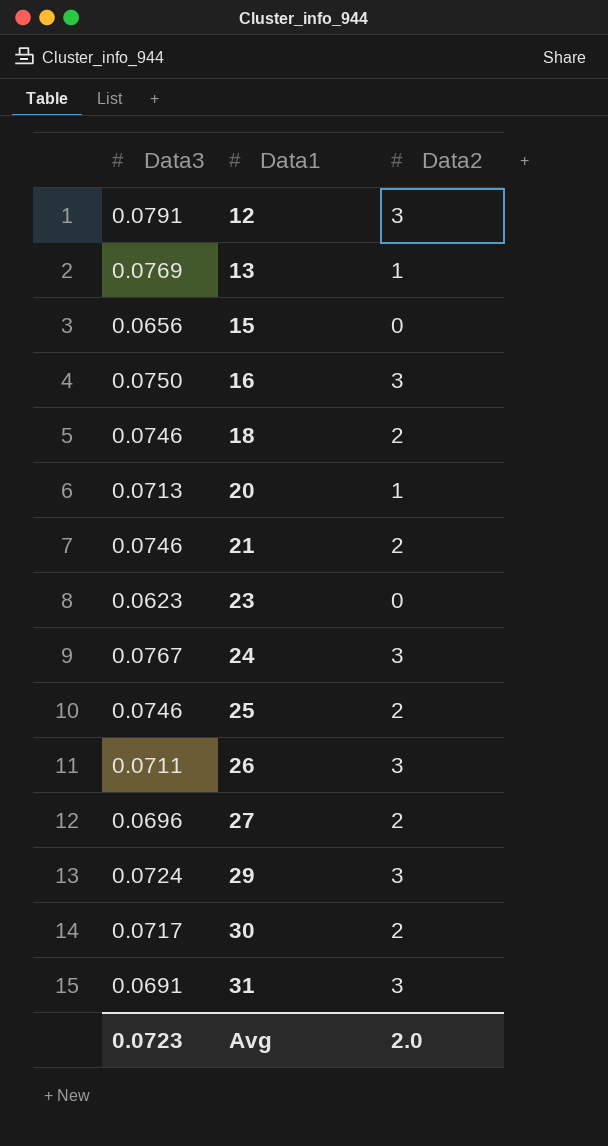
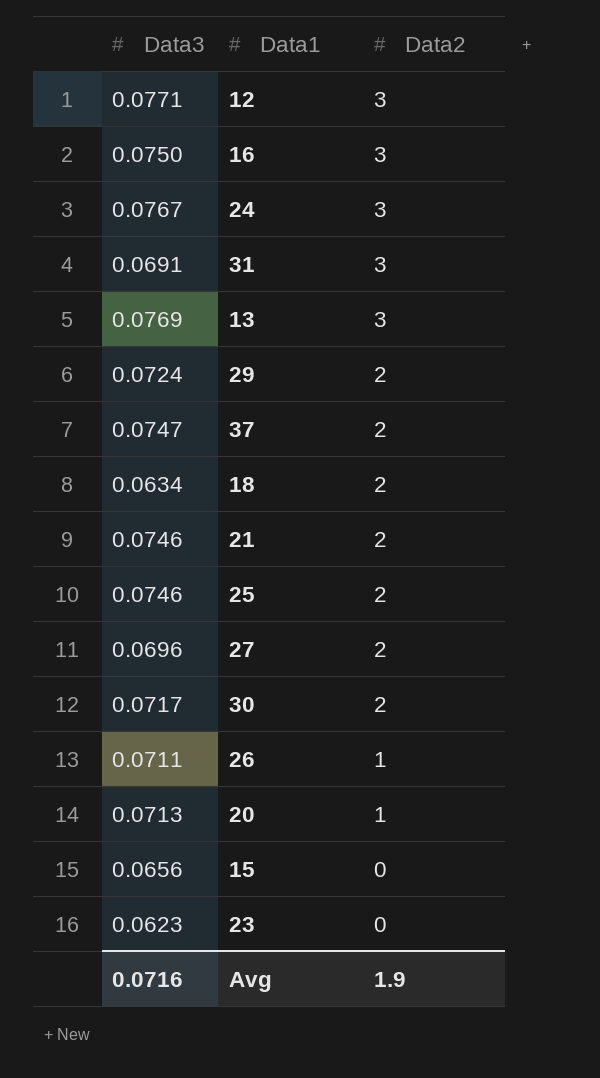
row order: Data1 ascending -> Data2 descending
12 | Data3: 0.0791 -> 0.0771
13 | Data2: 1 -> 3
29 | Data2: 3 -> 2
row 37: none -> 0.0747 | 2
18 | Data3: 0.0746 -> 0.0634
26 | Data2: 3 -> 1
Avg | Data3: 0.0723 -> 0.0716
Avg | Data2: 2.0 -> 1.9

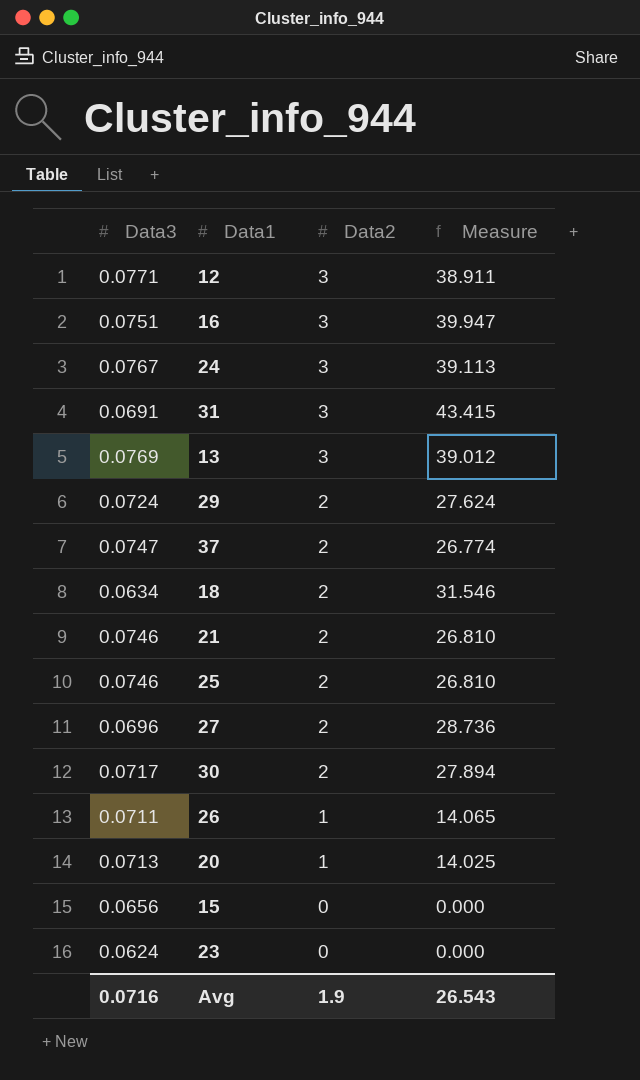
column Measure | formula: none -> [Data2] / [Data3]
16 | Data3: 0.0750 -> 0.0751
23 | Data3: 0.0623 -> 0.0624

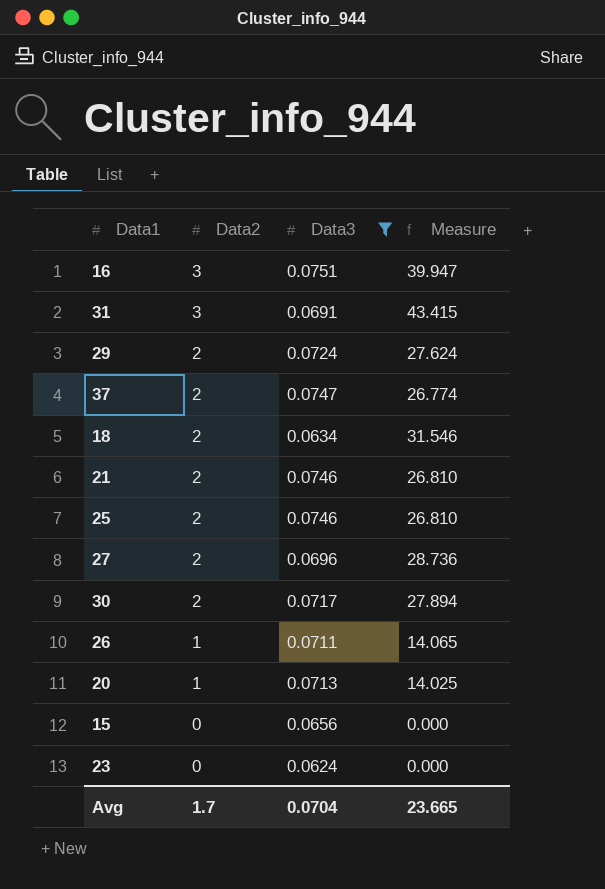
filter: none -> Data3 <= 0.0751
column Data3 | position: 1 -> 3
Avg | Data2: 1.9 -> 1.7
Avg | Data3: 0.0716 -> 0.0704
Avg | Measure: 26.543 -> 23.665

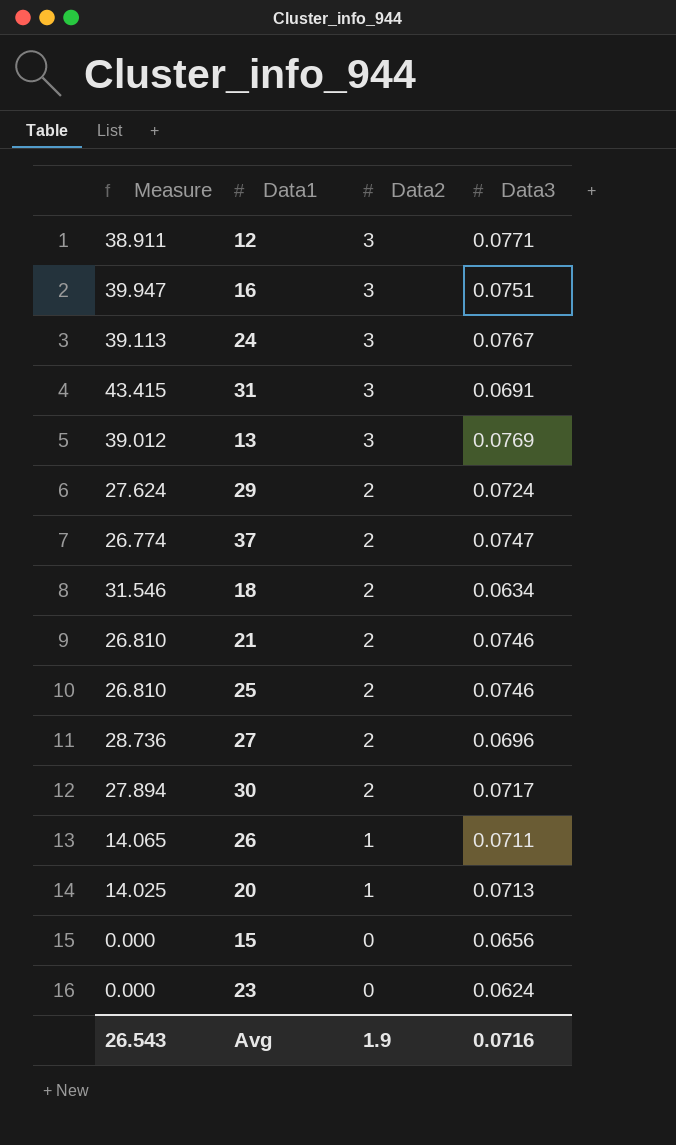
filter: Data3 <= 0.0751 -> none
column Measure | position: 4 -> 1
Avg | Measure: 23.665 -> 26.543
Avg | Data2: 1.7 -> 1.9
Avg | Data3: 0.0704 -> 0.0716

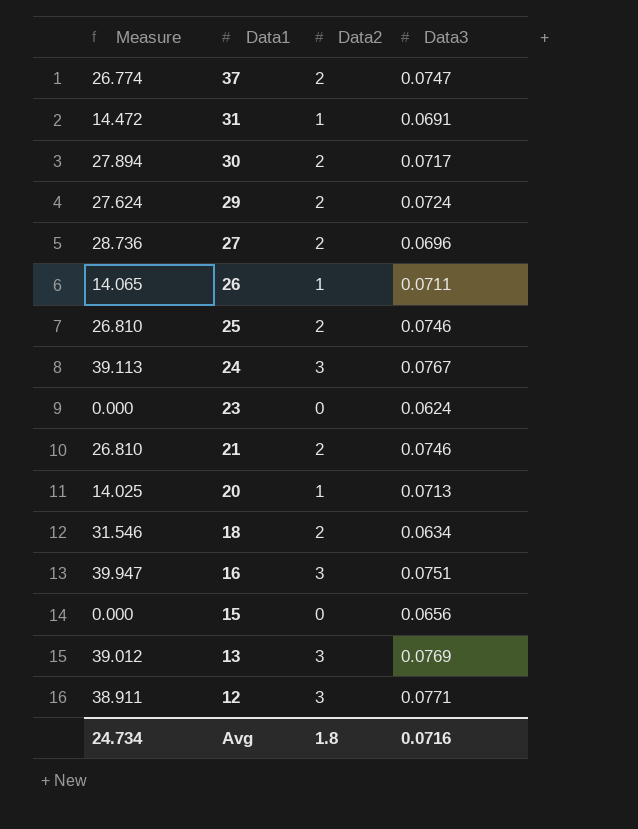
row order: Data2 descending -> Data1 descending
31 | Measure: 43.415 -> 14.472
31 | Data2: 3 -> 1
Avg | Measure: 26.543 -> 24.734
Avg | Data2: 1.9 -> 1.8

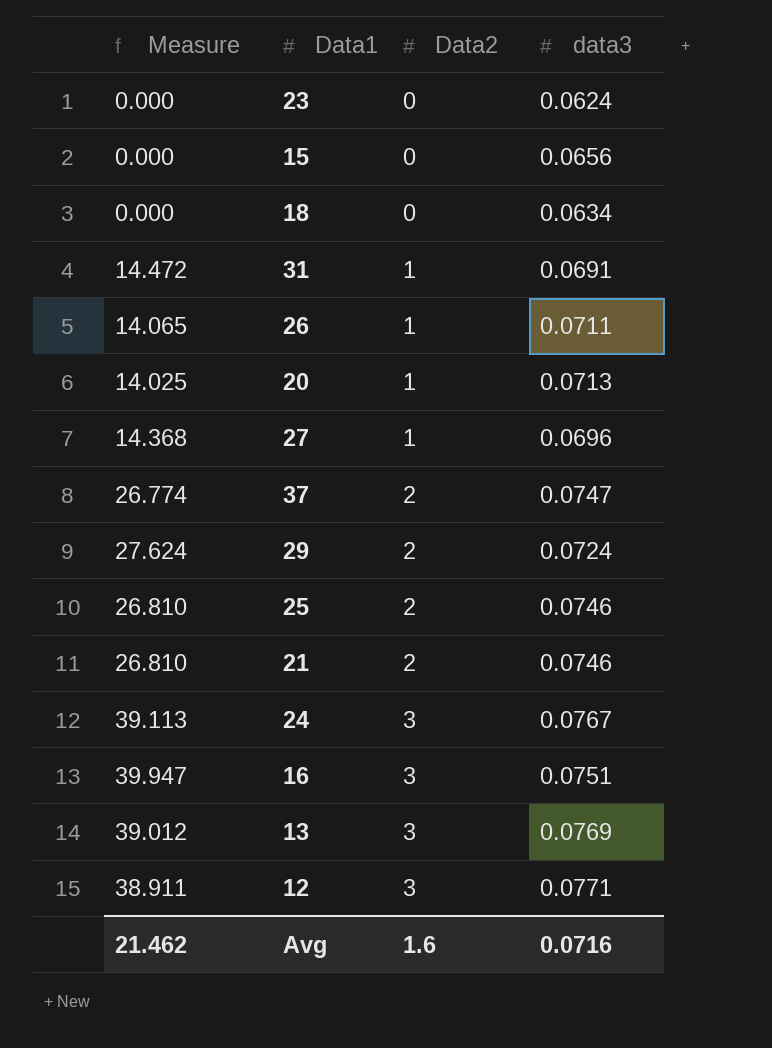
row order: Data1 descending -> Data2 ascending
column name: Data3 -> data3
row 30: 27.894 | 2 | 0.0717 -> none
18 | Measure: 31.546 -> 0.000
18 | Data2: 2 -> 0
27 | Measure: 28.736 -> 14.368
27 | Data2: 2 -> 1
Avg | Measure: 24.734 -> 21.462
Avg | Data2: 1.8 -> 1.6

